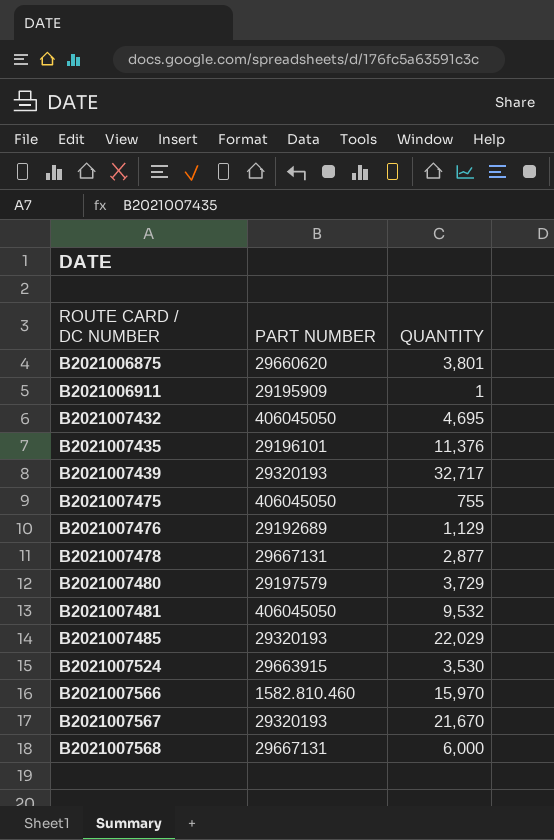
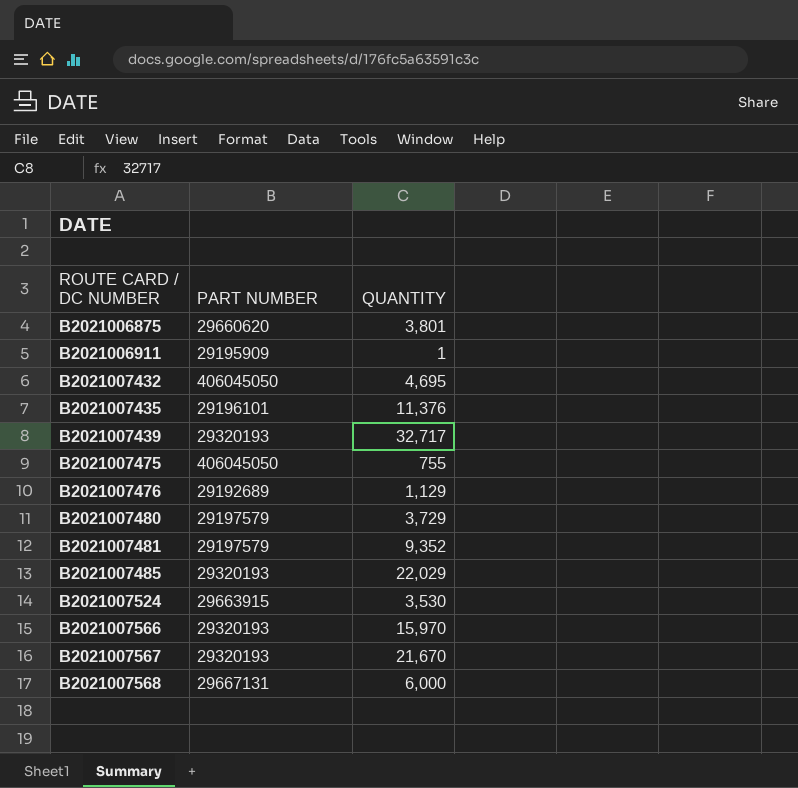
row B2021007478: 29667131 | 2,877 -> none
B2021007481 | PART NUMBER: 406045050 -> 29197579
B2021007481 | QUANTITY: 9,532 -> 9,352
B2021007566 | PART NUMBER: 1582.810.460 -> 29320193

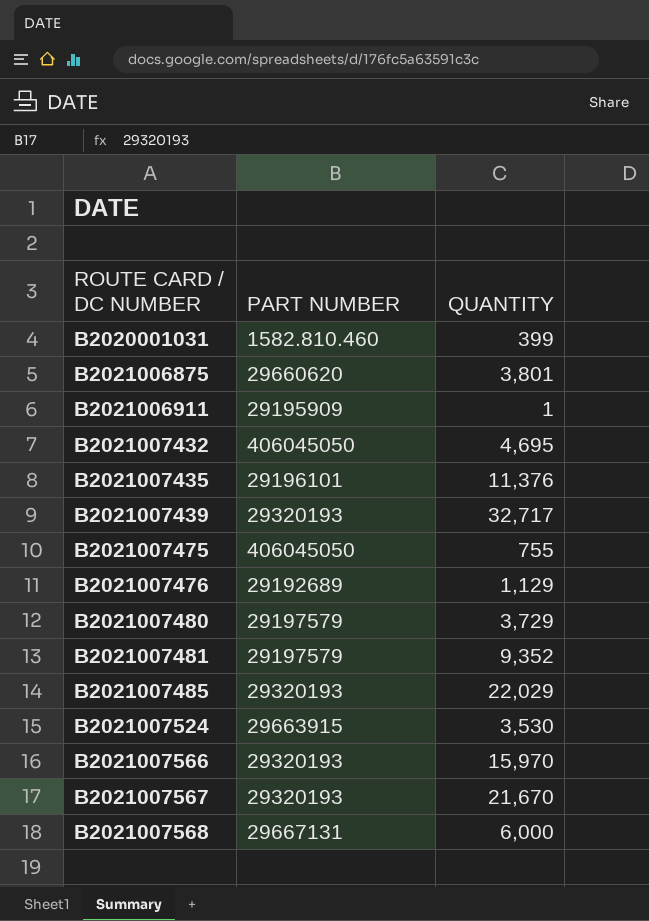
row B2020001031: none -> 1582.810.460 | 399

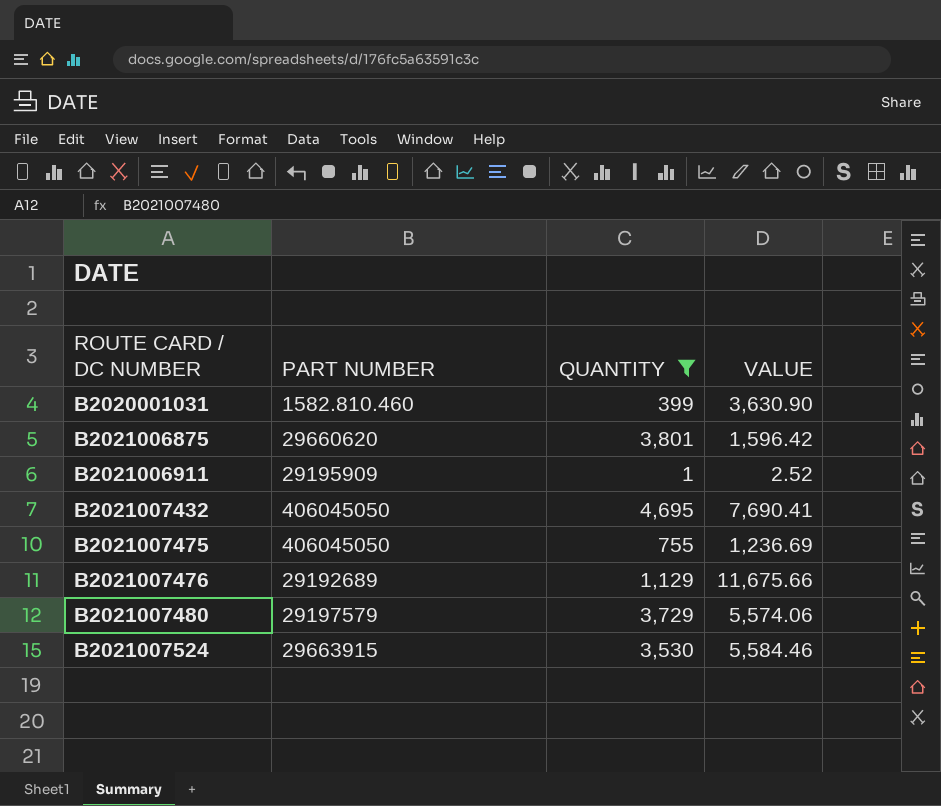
filter: none -> QUANTITY <= 4,695
column VALUE | position: none -> 4

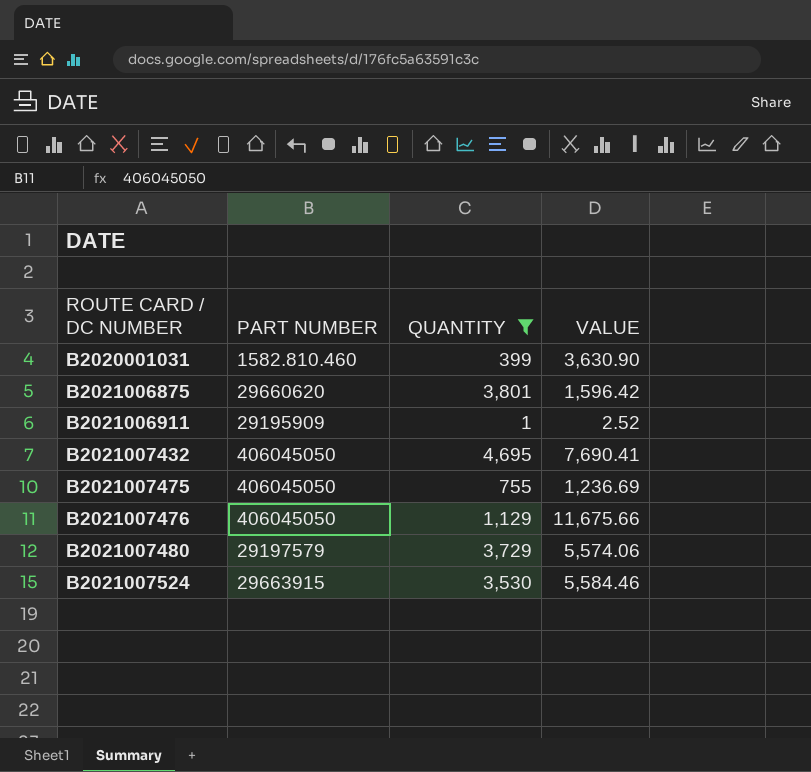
B2021007476 | PART NUMBER: 29192689 -> 406045050

